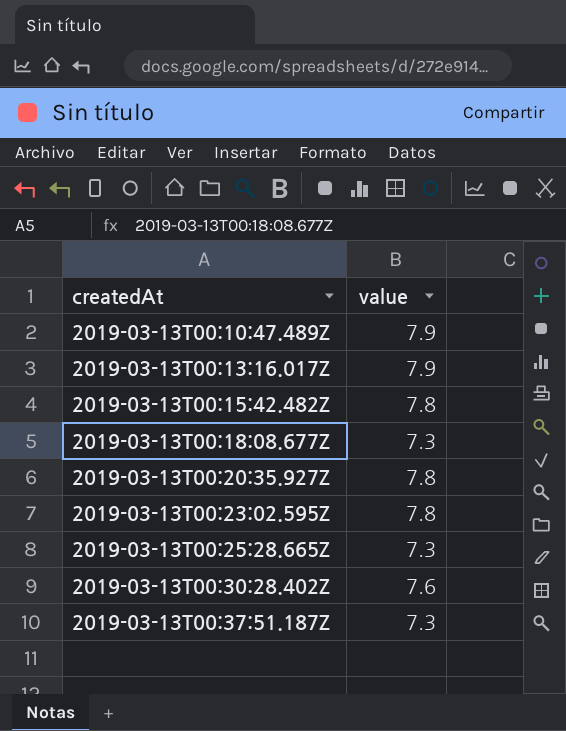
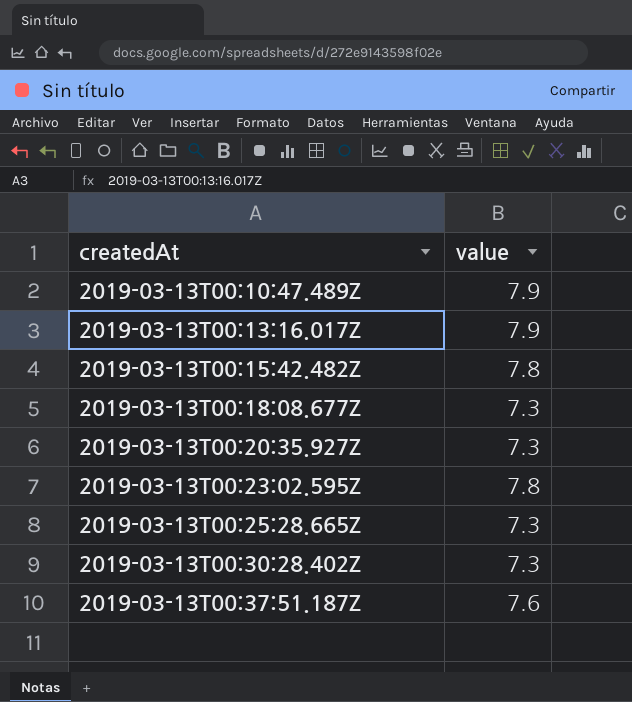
2019-03-13T00:20:35.927Z | value: 7.8 -> 7.3
2019-03-13T00:30:28.402Z | value: 7.6 -> 7.3
2019-03-13T00:37:51.187Z | value: 7.3 -> 7.6

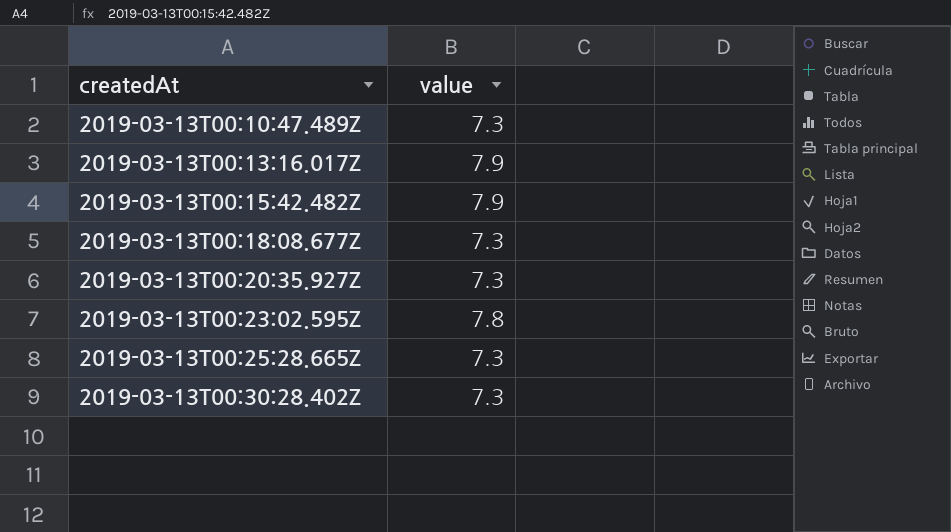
row 2019-03-13T00:37:51.187Z: 7.6 -> none
2019-03-13T00:10:47.489Z | value: 7.9 -> 7.3
2019-03-13T00:15:42.482Z | value: 7.8 -> 7.9

